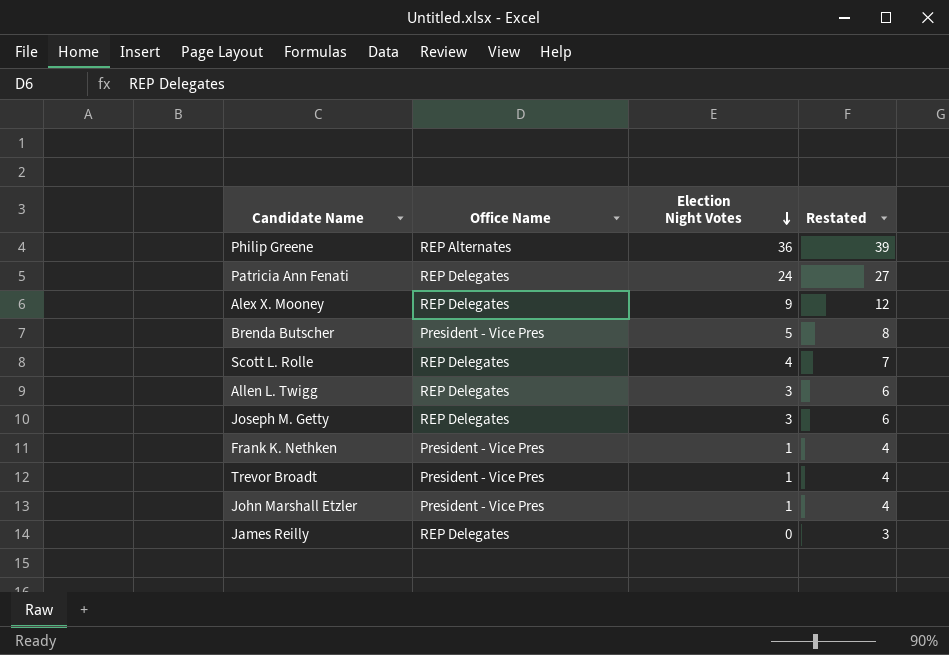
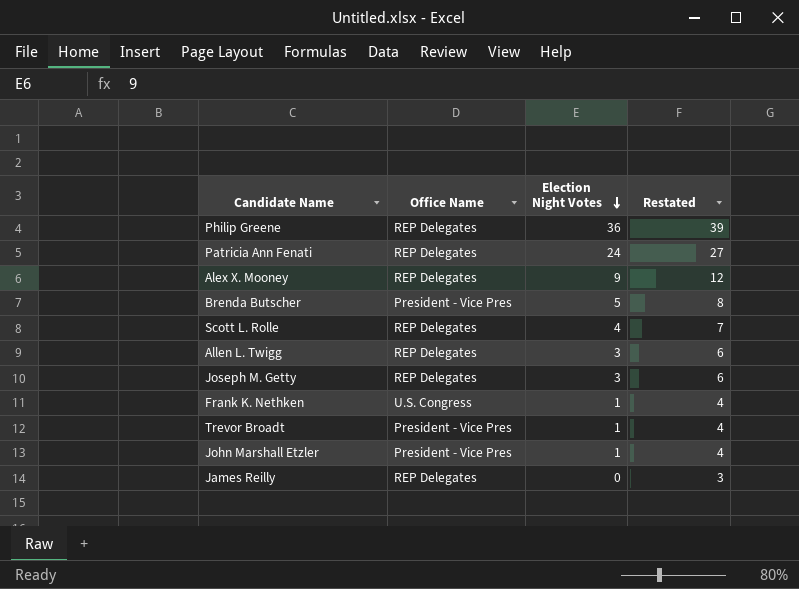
Philip Greene | Office Name: REP Alternates -> REP Delegates
Frank K. Nethken | Office Name: President - Vice Pres -> U.S. Congress

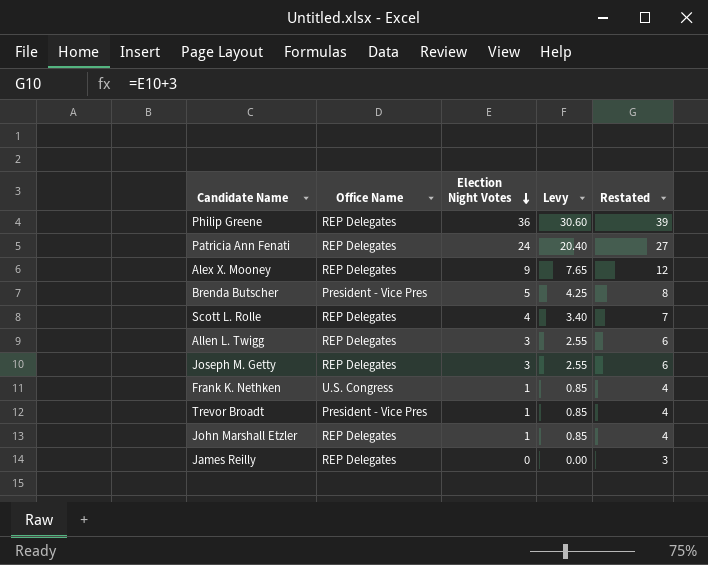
column Levy | formula: none -> [Election Night Votes] * 0.85
John Marshall Etzler | Office Name: President - Vice Pres -> REP Delegates

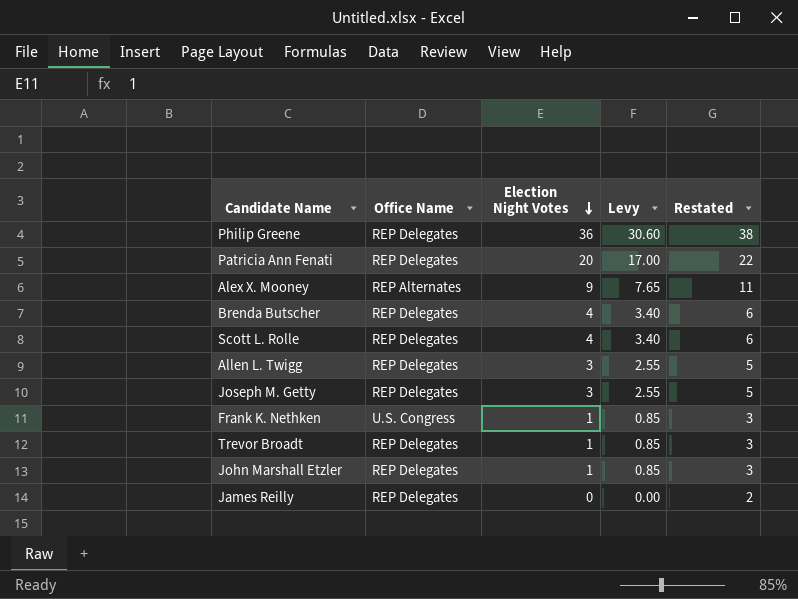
column Restated | formula: [Election Night Votes] + 3 -> [Election Night Votes] + 2
Patricia Ann Fenati | Election Night Votes: 24 -> 20
Patricia Ann Fenati | Levy: 20.40 -> 17.00
Alex X. Mooney | Office Name: REP Delegates -> REP Alternates
Brenda Butscher | Office Name: President - Vice Pres -> REP Delegates
Brenda Butscher | Election Night Votes: 5 -> 4
Brenda Butscher | Levy: 4.25 -> 3.40
Trevor Broadt | Office Name: President - Vice Pres -> REP Delegates

